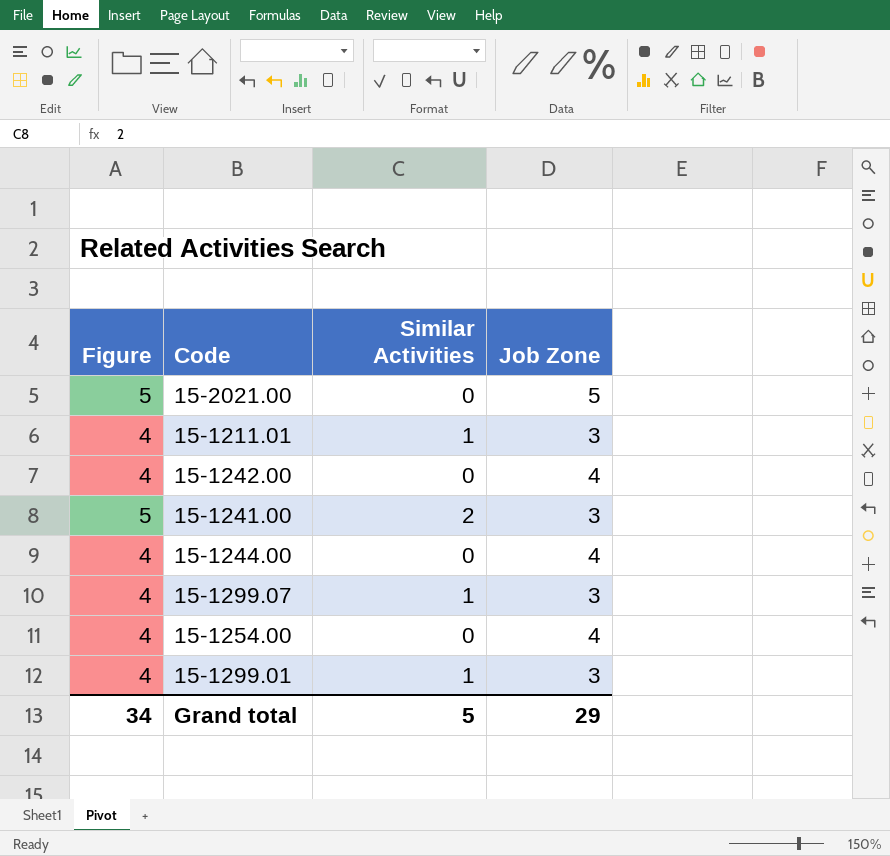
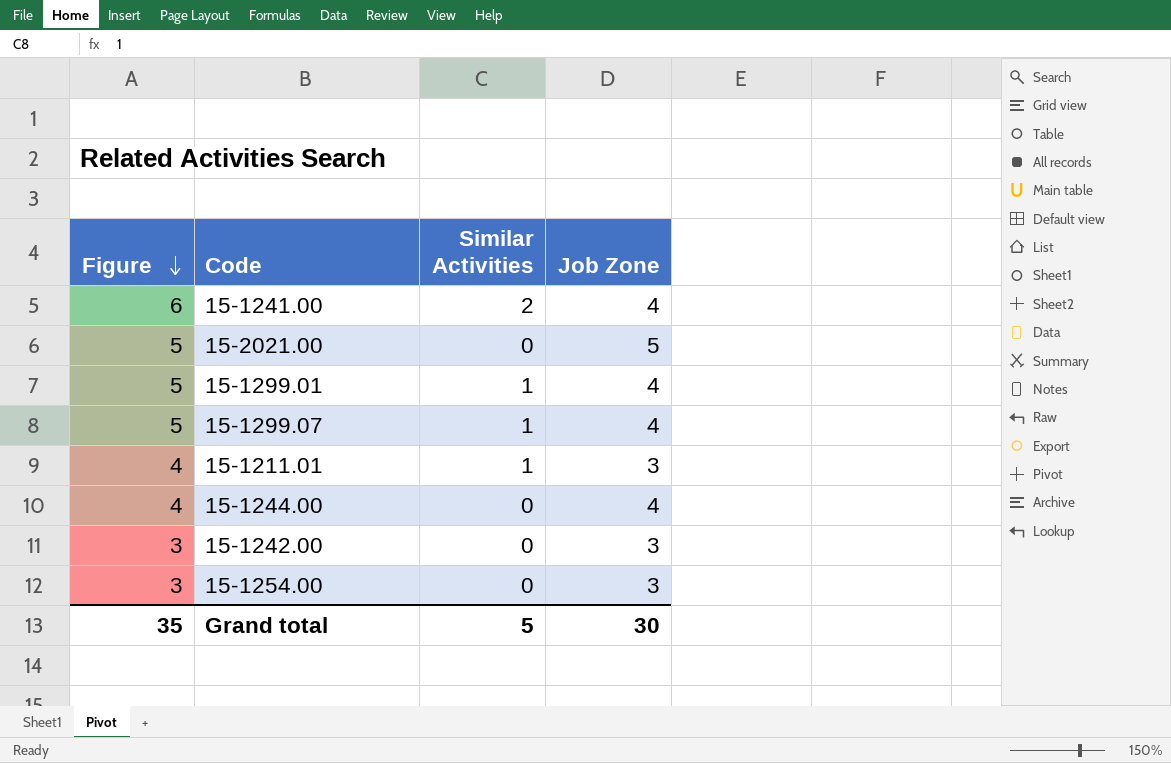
row order: none -> Figure descending
15-1241.00 | Figure: 5 -> 6
15-1241.00 | Job Zone: 3 -> 4
15-1299.01 | Figure: 4 -> 5
15-1299.01 | Job Zone: 3 -> 4
15-1299.07 | Figure: 4 -> 5
15-1299.07 | Job Zone: 3 -> 4
15-1242.00 | Figure: 4 -> 3
15-1242.00 | Job Zone: 4 -> 3
15-1254.00 | Figure: 4 -> 3
15-1254.00 | Job Zone: 4 -> 3
Grand total | Figure: 34 -> 35
Grand total | Job Zone: 29 -> 30

